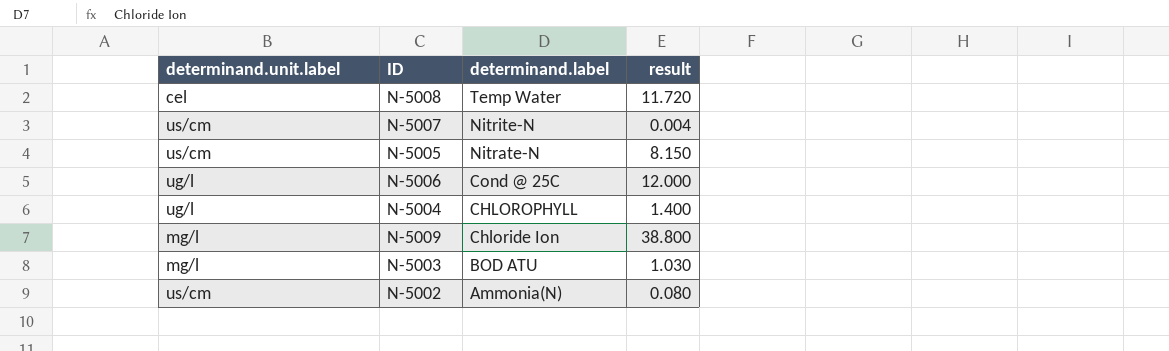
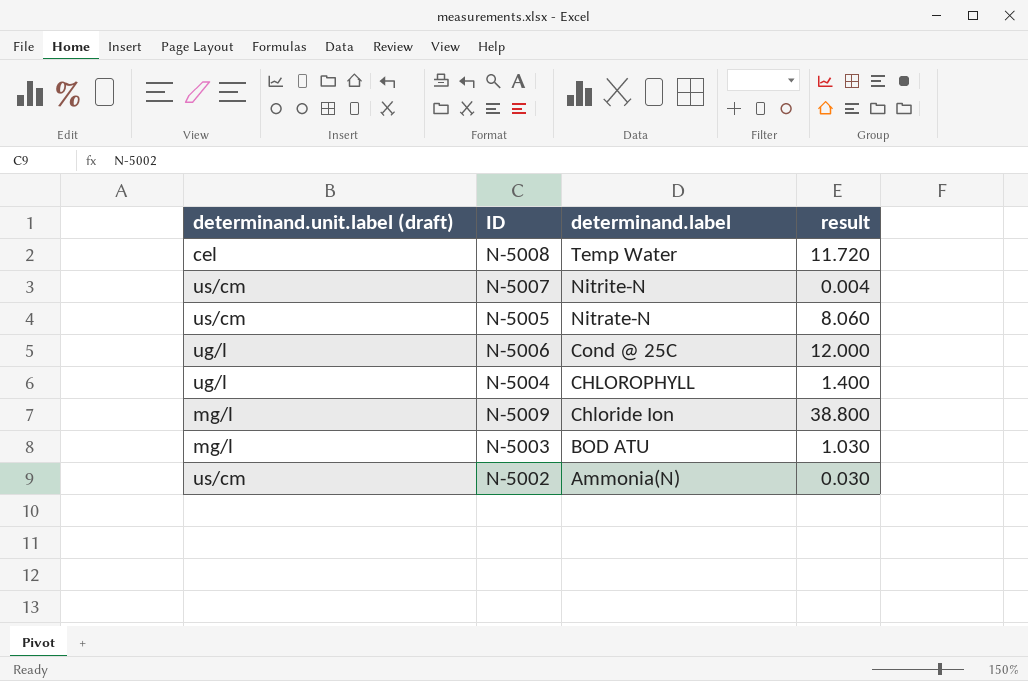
column name: determinand.unit.label -> determinand.unit.label (draft)
N-5005 | result: 8.150 -> 8.060
N-5002 | result: 0.080 -> 0.030

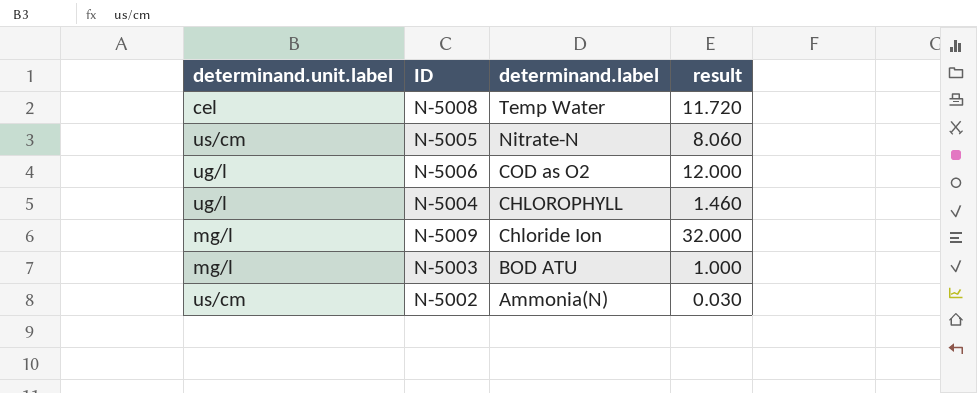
column name: determinand.unit.label (draft) -> determinand.unit.label
row N-5007: us/cm | Nitrite-N | 0.004 -> none
N-5006 | determinand.label: Cond @ 25C -> COD as O2
N-5004 | result: 1.400 -> 1.460
N-5009 | result: 38.800 -> 32.000
N-5003 | result: 1.030 -> 1.000

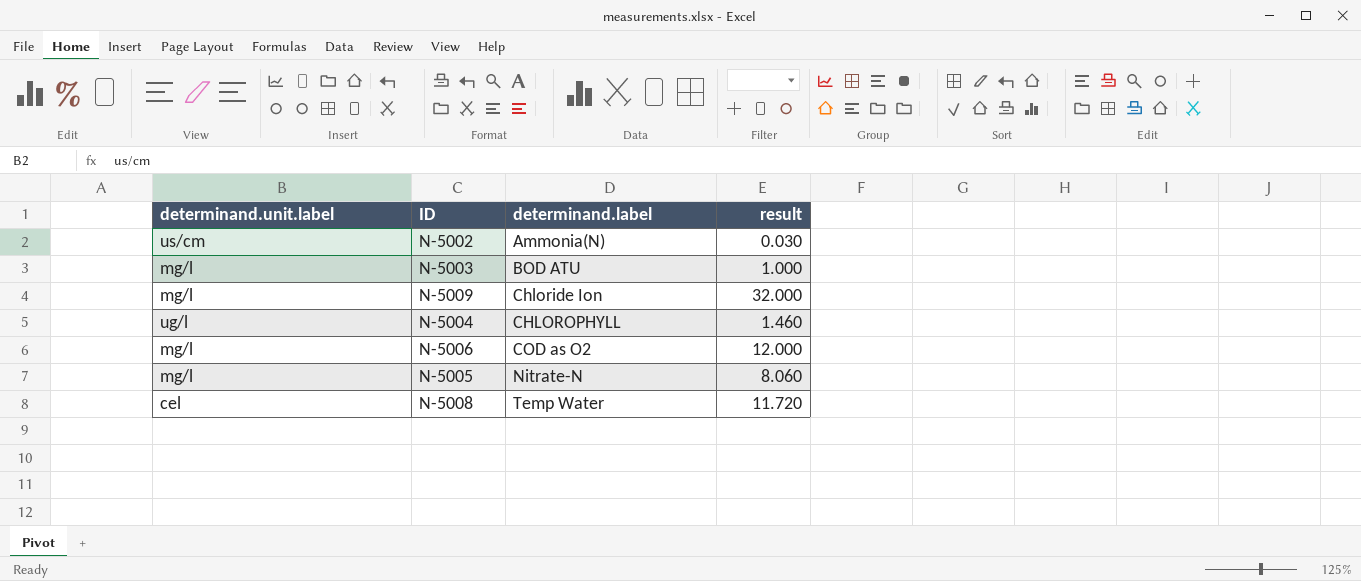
row order: determinand.label descending -> determinand.label ascending
N-5006 | determinand.unit.label: ug/l -> mg/l
N-5005 | determinand.unit.label: us/cm -> mg/l

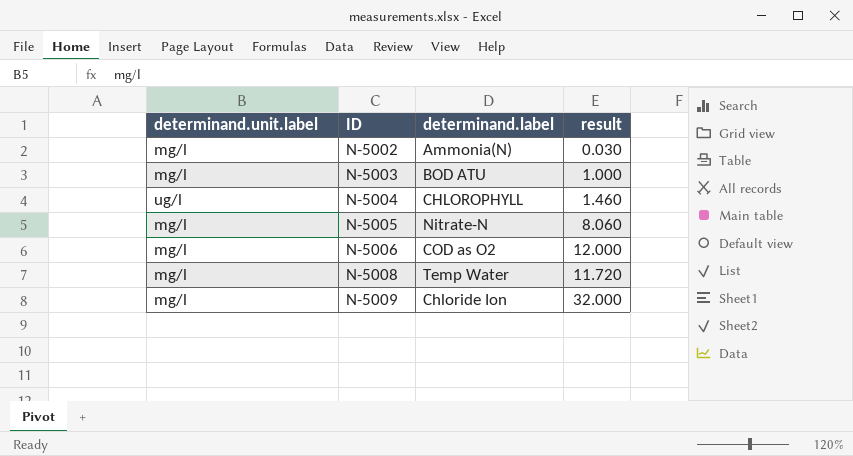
row order: determinand.label ascending -> ID ascending
N-5002 | determinand.unit.label: us/cm -> mg/l
N-5008 | determinand.unit.label: cel -> mg/l

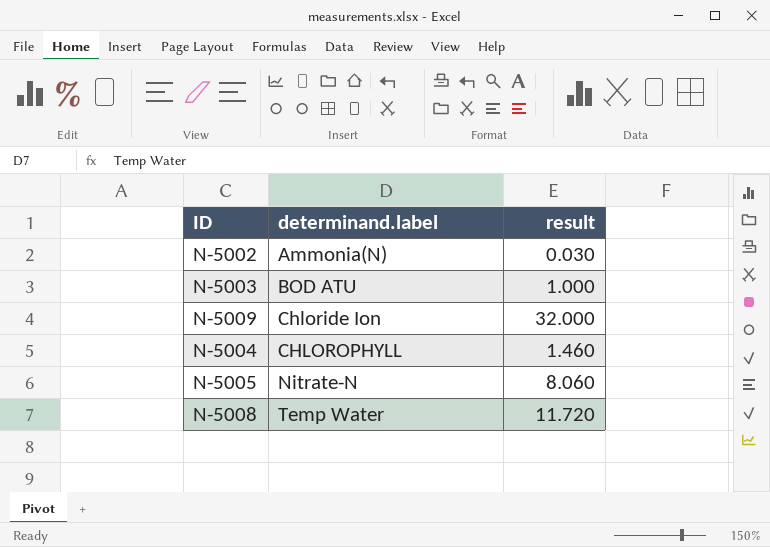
row order: ID ascending -> determinand.label ascending
column determinand.unit.label | position: 1 -> none
row N-5006: mg/l | COD as O2 | 12.000 -> none

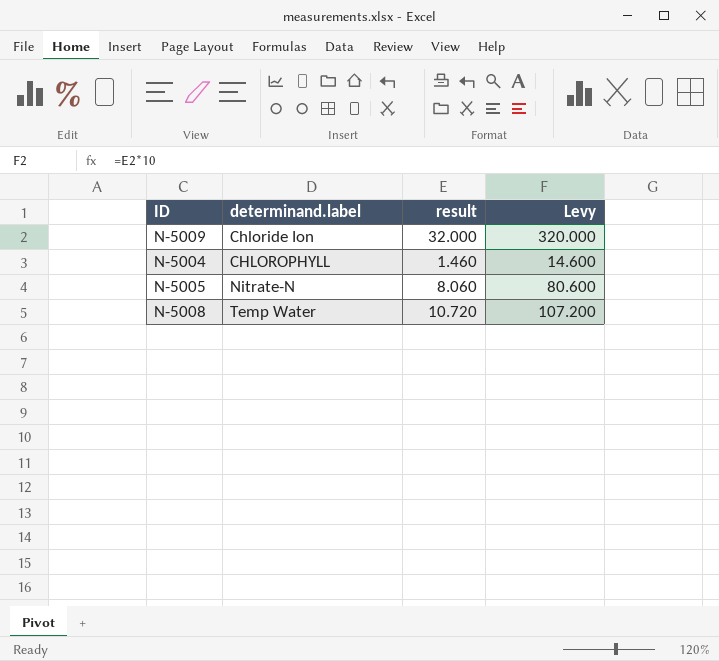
column Levy | formula: none -> [result] * 10
row N-5002: Ammonia(N) | 0.030 -> none
row N-5003: BOD ATU | 1.000 -> none
N-5008 | result: 11.720 -> 10.720

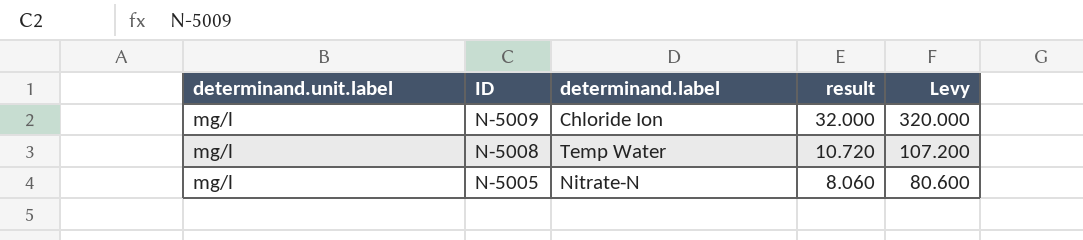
row order: determinand.label ascending -> ID descending
column determinand.unit.label | position: none -> 1
row N-5004: CHLOROPHYLL | 1.460 | 14.600 -> none

